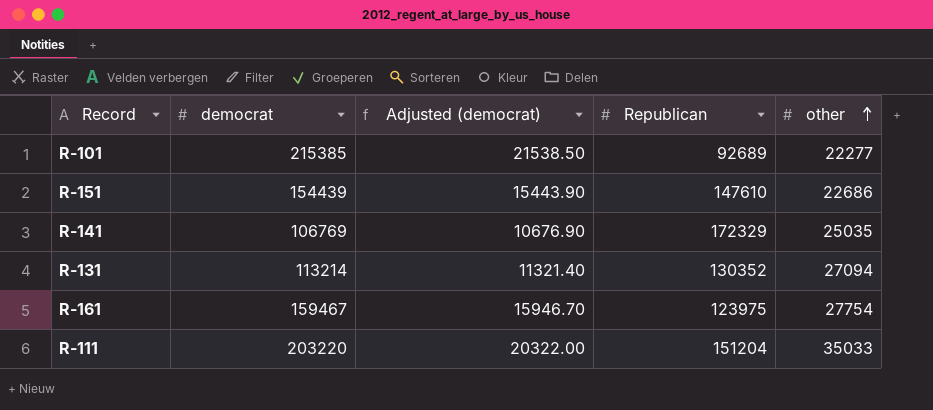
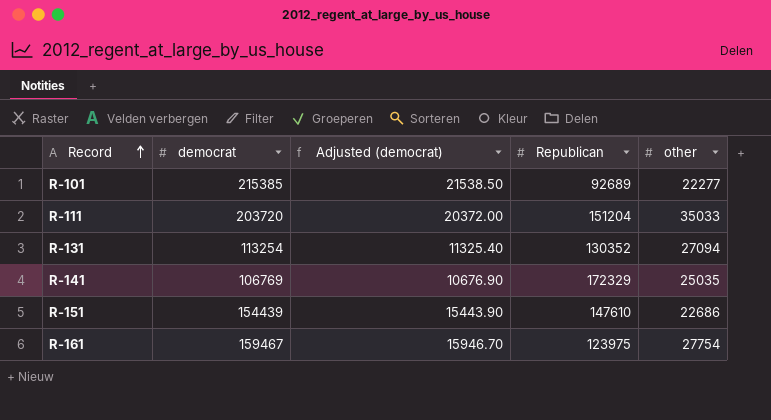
row order: other ascending -> Record ascending
R-111 | democrat: 203220 -> 203720
R-111 | Adjusted (democrat): 20322.00 -> 20372.00
R-131 | democrat: 113214 -> 113254
R-131 | Adjusted (democrat): 11321.40 -> 11325.40

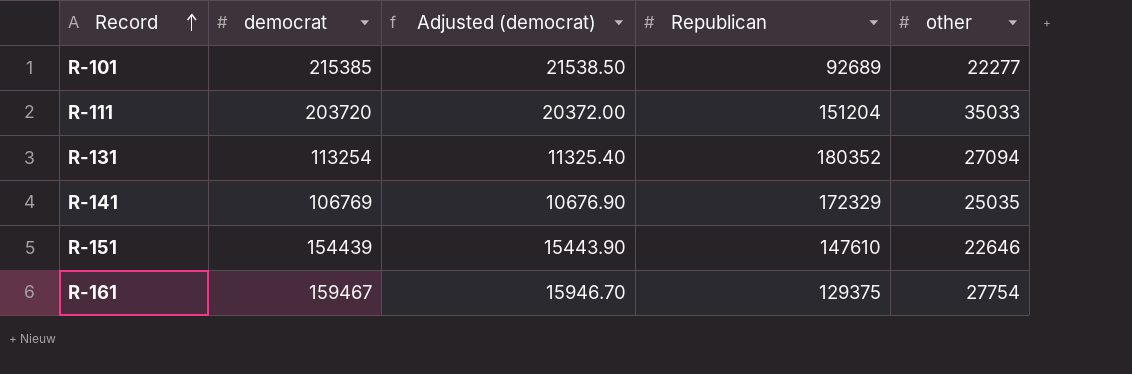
R-131 | Republican: 130352 -> 180352
R-151 | other: 22686 -> 22646
R-161 | Republican: 123975 -> 129375

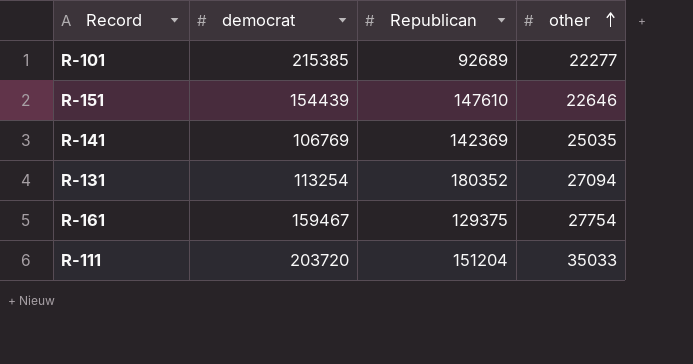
row order: Record ascending -> other ascending
column Adjusted (democrat) | formula: [democrat] * 0.1 -> none
R-141 | Republican: 172329 -> 142369

